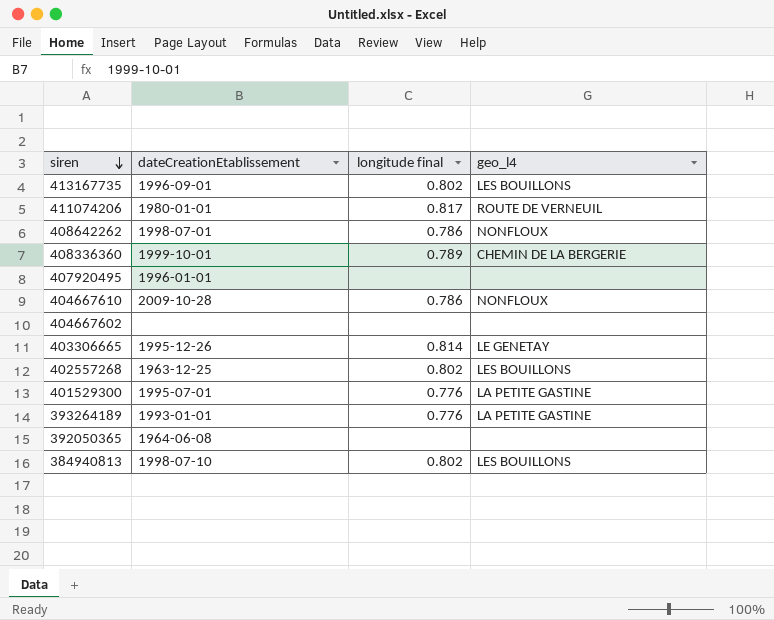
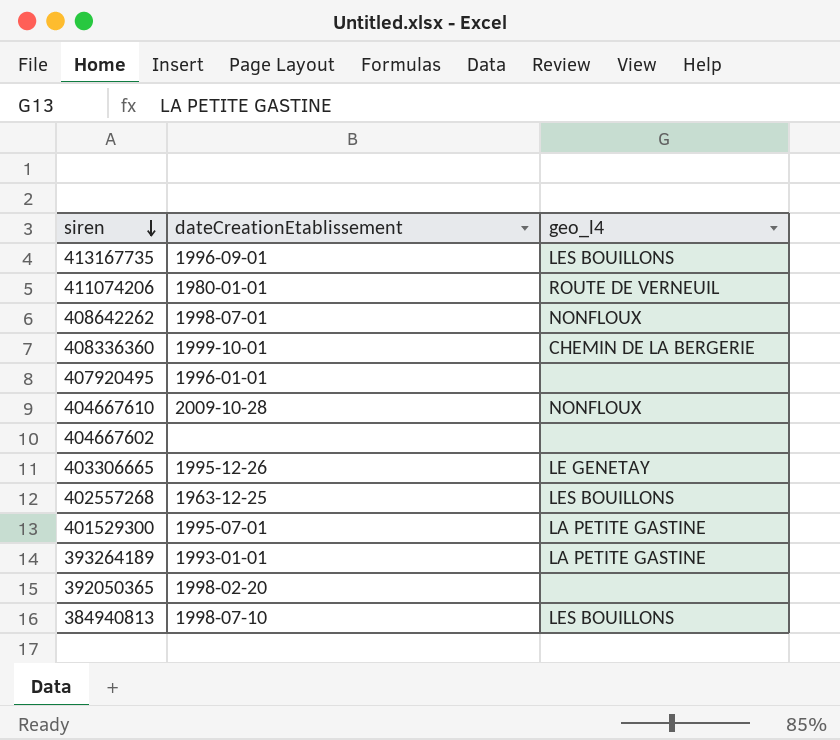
column longitude final | position: 3 -> none
392050365 | dateCreationEtablissement: 1964-06-08 -> 1998-02-20

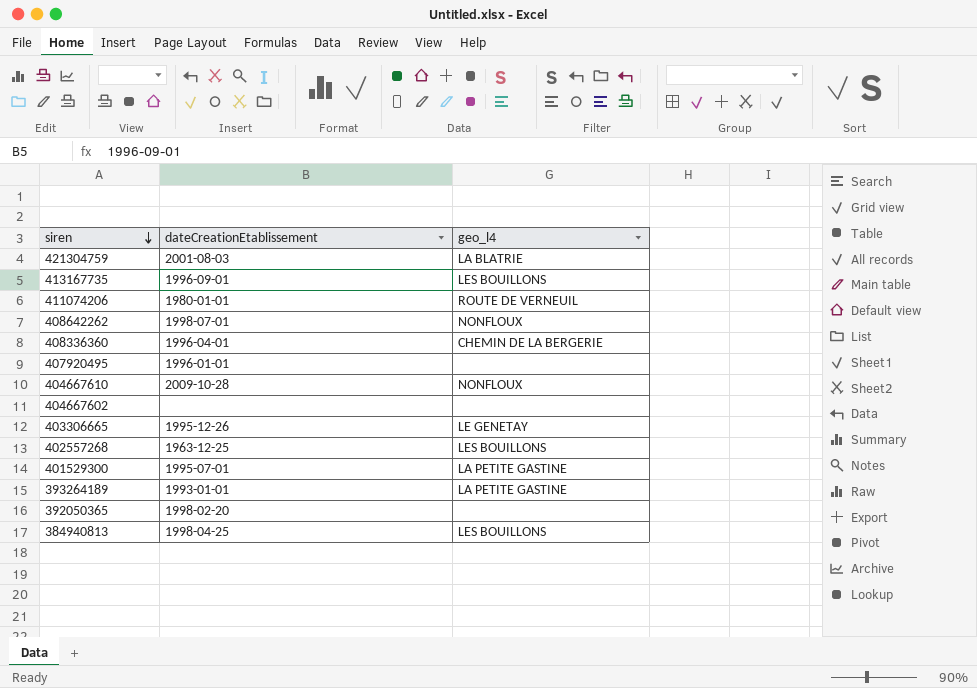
row 421304759: none -> 2001-08-03 | LA BLATRIE
408336360 | dateCreationEtablissement: 1999-10-01 -> 1996-04-01
384940813 | dateCreationEtablissement: 1998-07-10 -> 1998-04-25

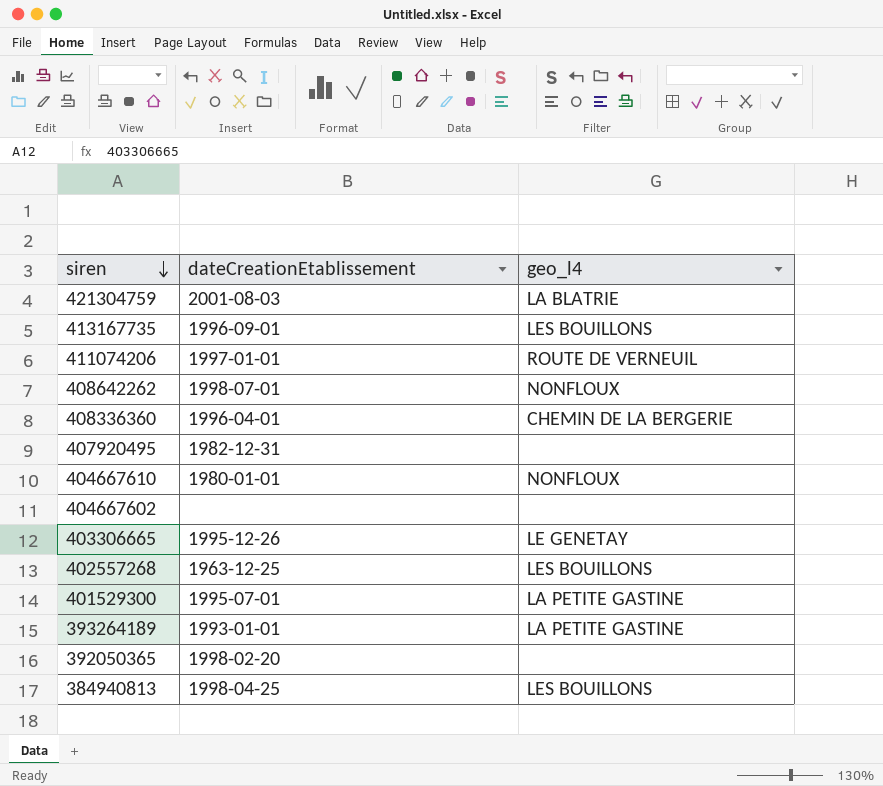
411074206 | dateCreationEtablissement: 1980-01-01 -> 1997-01-01
407920495 | dateCreationEtablissement: 1996-01-01 -> 1982-12-31
404667610 | dateCreationEtablissement: 2009-10-28 -> 1980-01-01

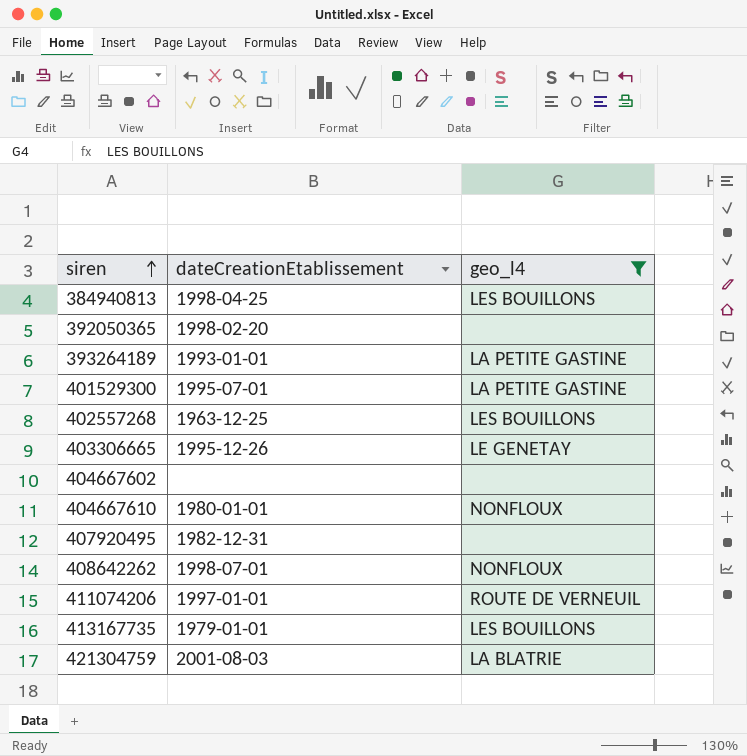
filter: none -> geo_l4 != CHEMIN DE LA BERGERIE
row order: siren descending -> siren ascending
413167735 | dateCreationEtablissement: 1996-09-01 -> 1979-01-01

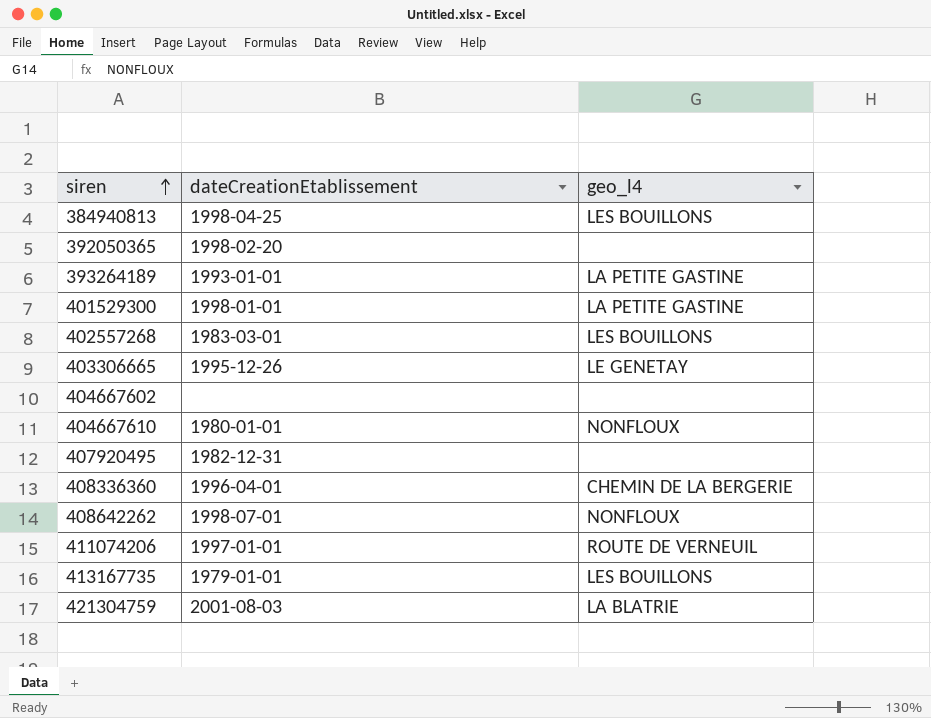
filter: geo_l4 != CHEMIN DE LA BERGERIE -> none
401529300 | dateCreationEtablissement: 1995-07-01 -> 1998-01-01
402557268 | dateCreationEtablissement: 1963-12-25 -> 1983-03-01

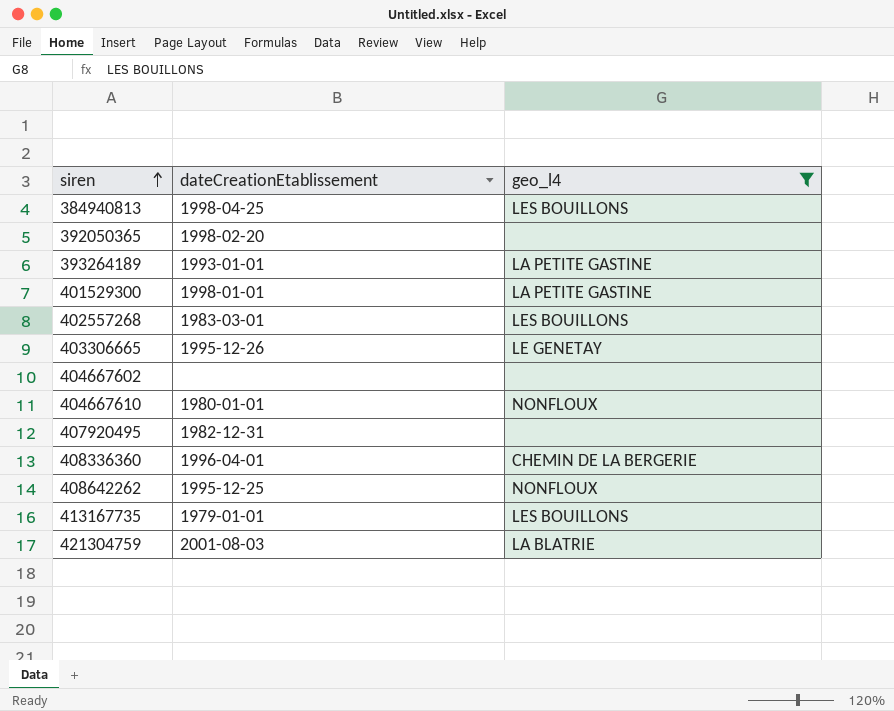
filter: none -> geo_l4 != ROUTE DE VERNEUIL
408642262 | dateCreationEtablissement: 1998-07-01 -> 1995-12-25

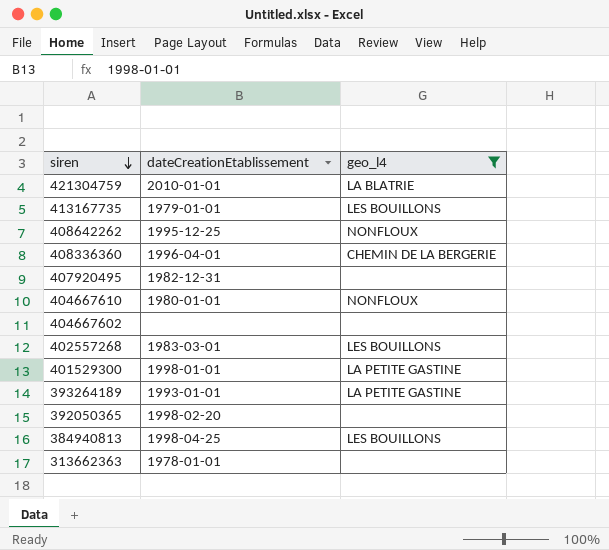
row order: siren ascending -> siren descending
row 403306665: 1995-12-26 | LE GENETAY -> none
421304759 | dateCreationEtablissement: 2001-08-03 -> 2010-01-01
row 313662363: none -> 1978-01-01 | none

